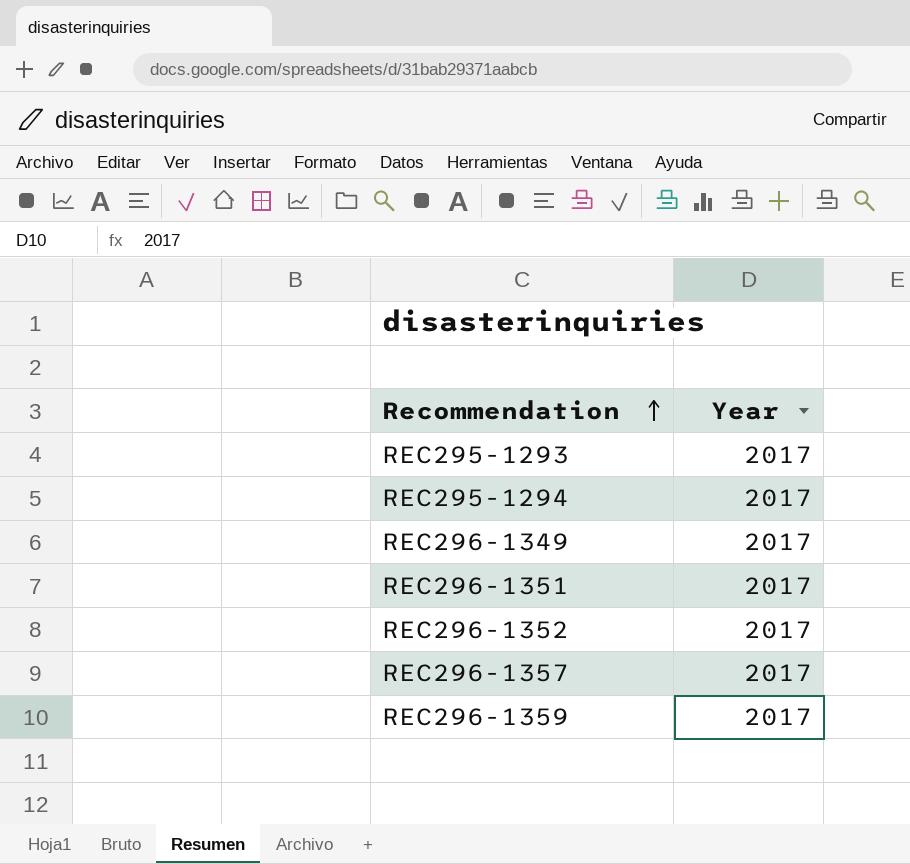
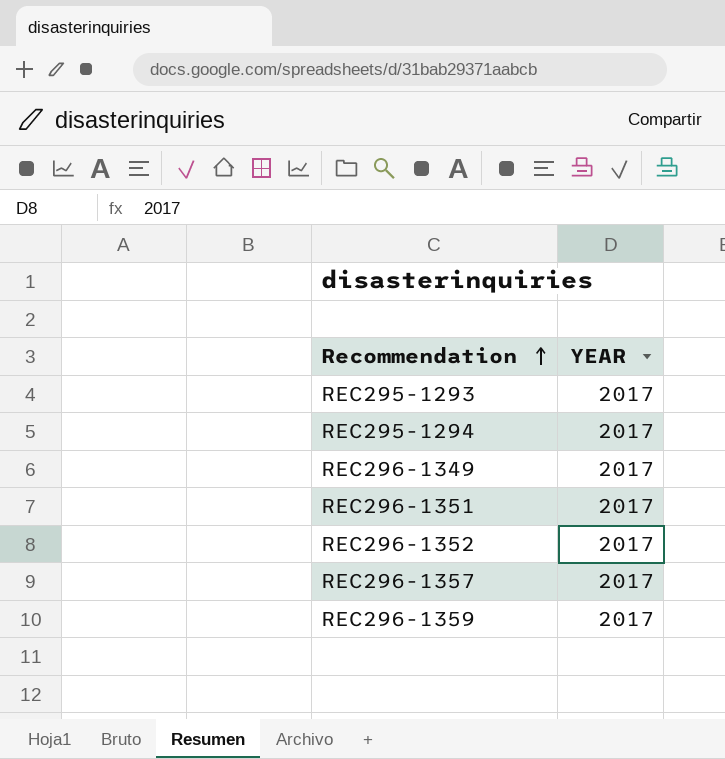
column name: Year -> YEAR

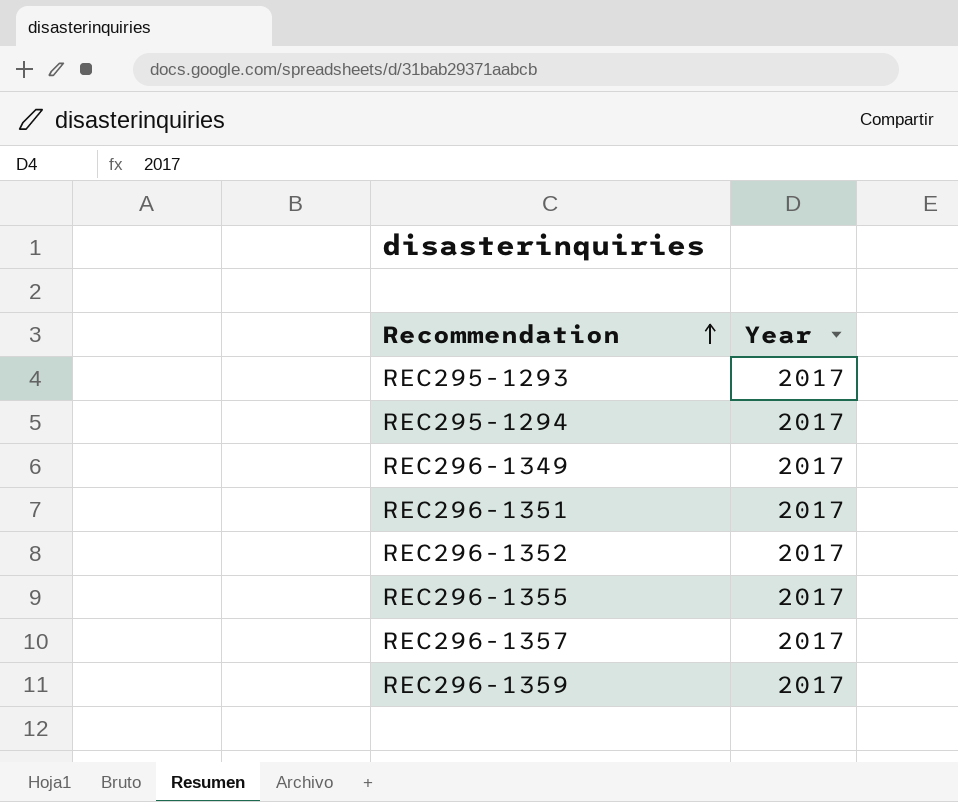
column name: YEAR -> Year
row REC296-1355: none -> 2017

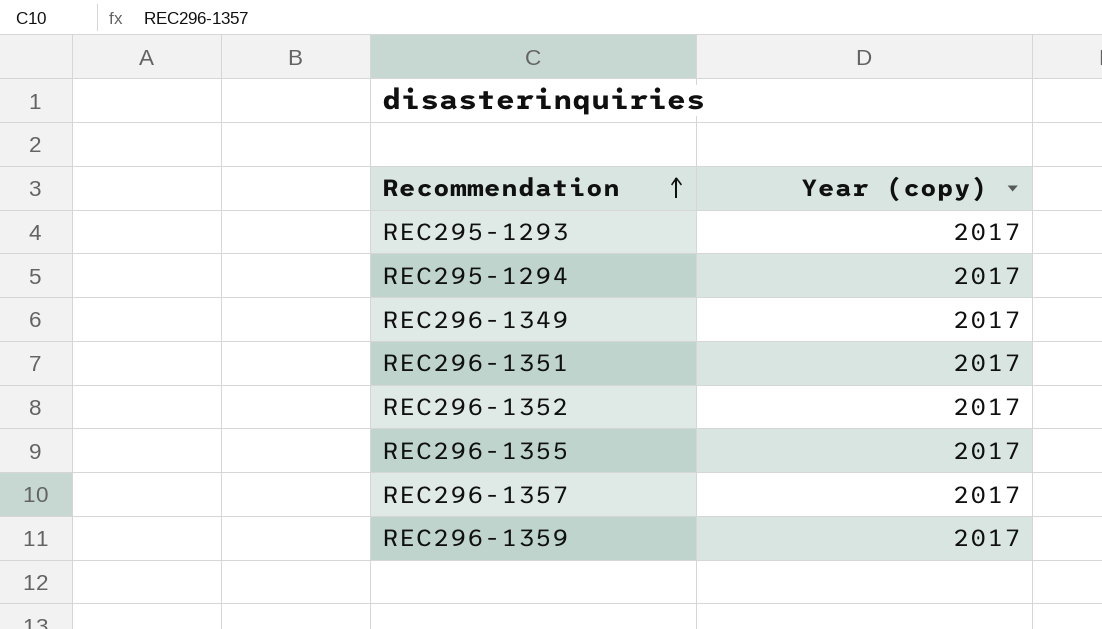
column name: Year -> Year (copy)

